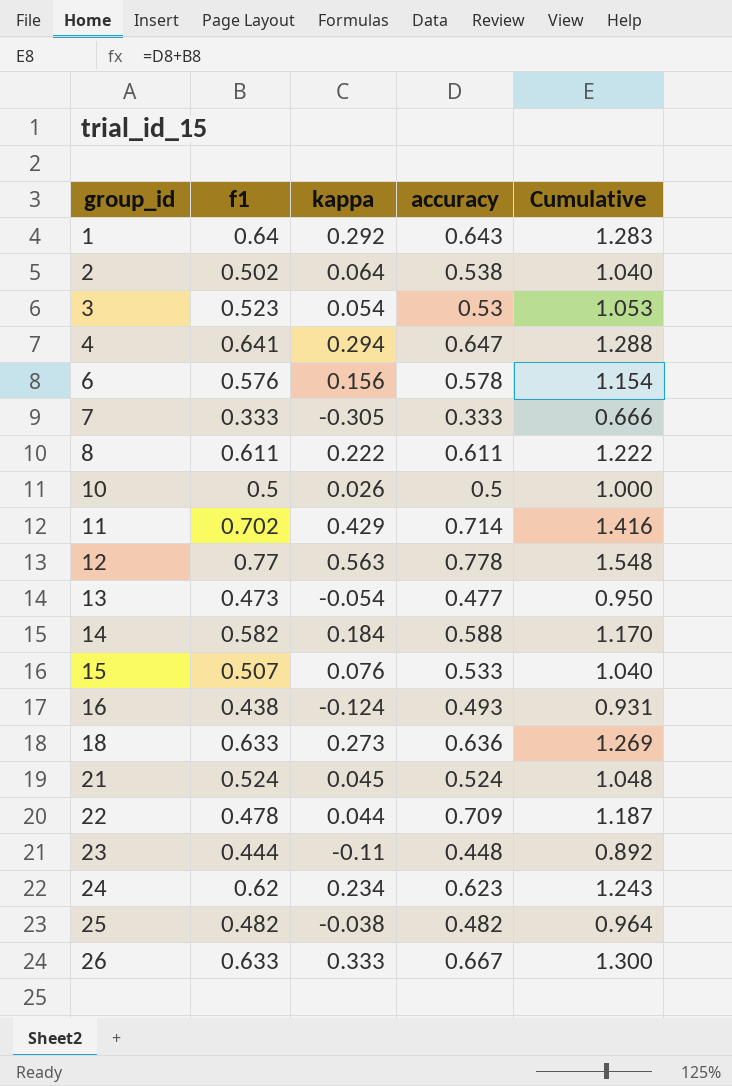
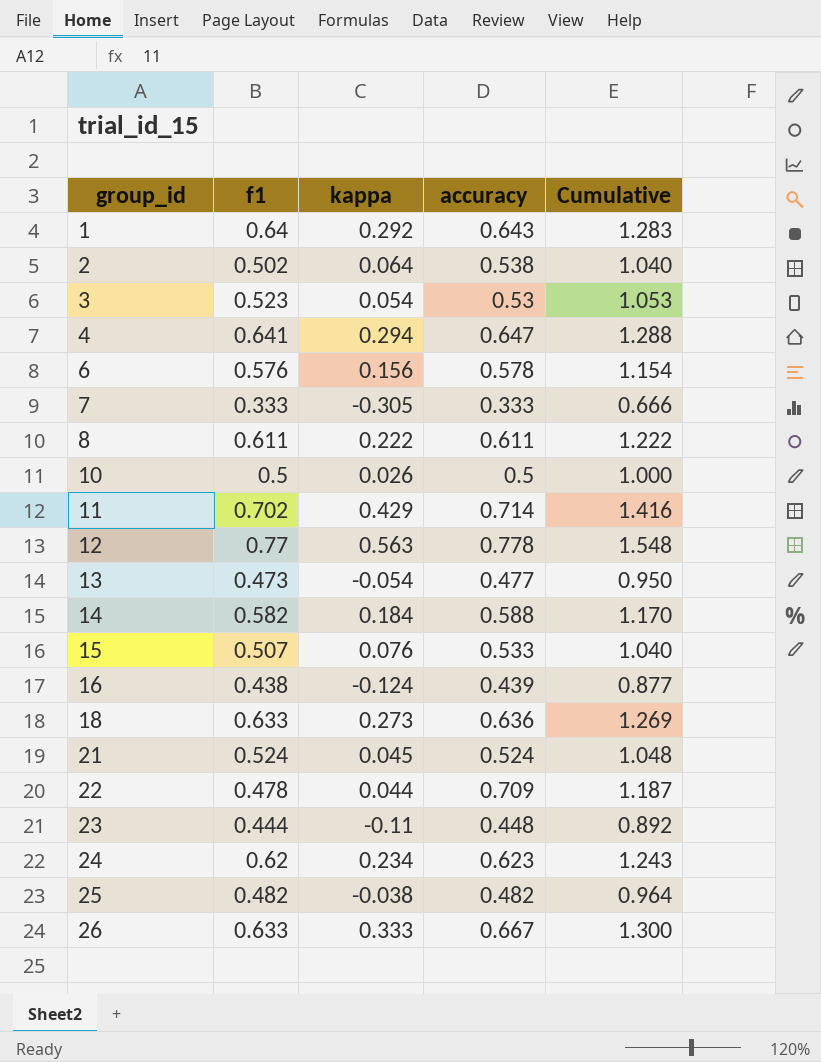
16 | accuracy: 0.493 -> 0.439
16 | Cumulative: 0.931 -> 0.877

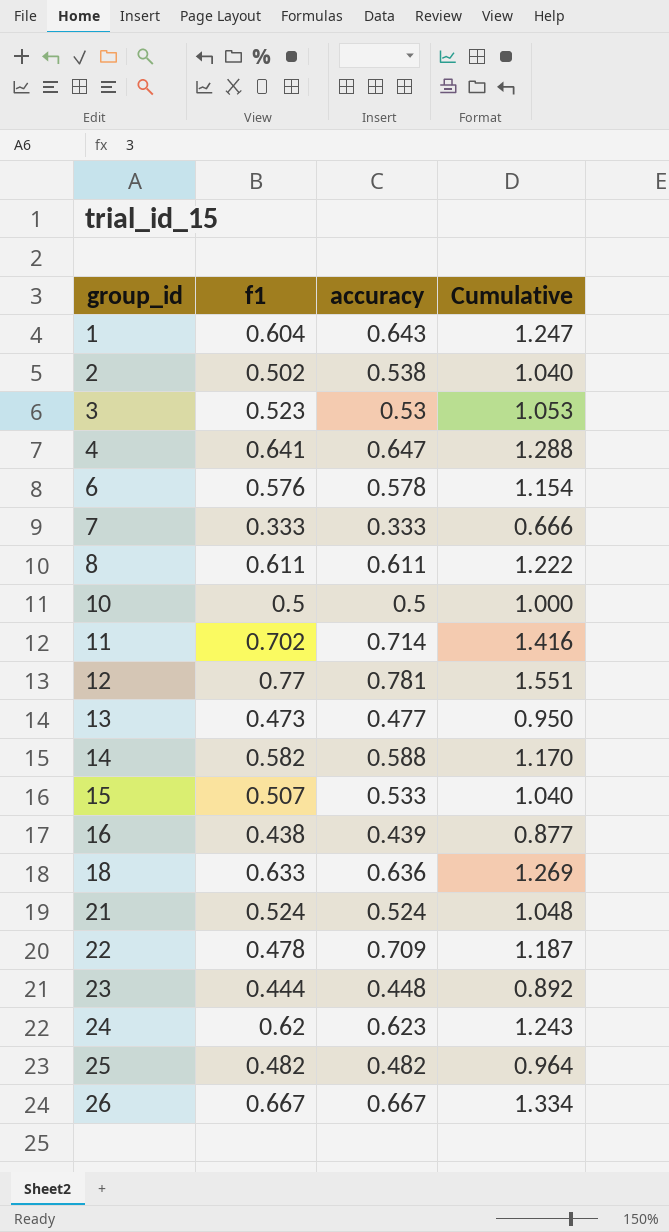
column kappa | position: 3 -> none
1 | f1: 0.64 -> 0.604
1 | Cumulative: 1.283 -> 1.247
12 | accuracy: 0.778 -> 0.781
12 | Cumulative: 1.548 -> 1.551
26 | f1: 0.633 -> 0.667
26 | Cumulative: 1.300 -> 1.334

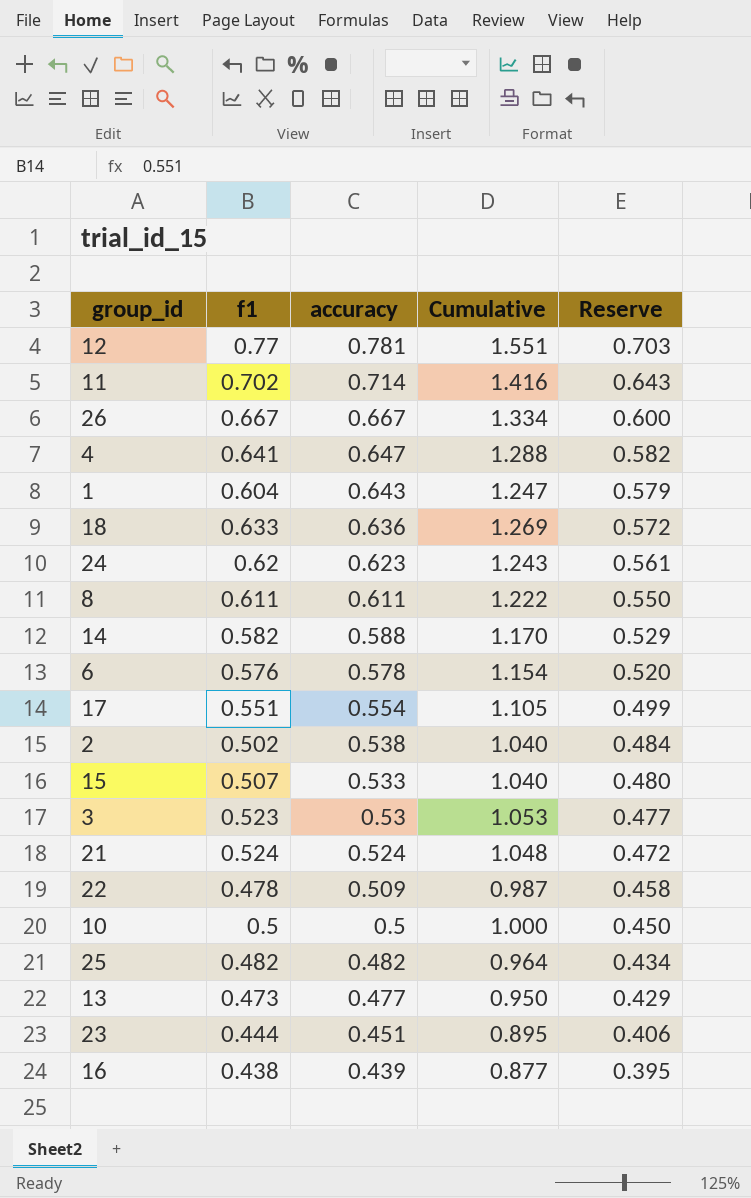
row order: group_id ascending -> accuracy descending
column Reserve | formula: none -> [accuracy] * 0.9
row 7: 0.333 | 0.333 | 0.666 -> none
row 17: none -> 0.551 | 0.554 | 1.105 | 0.499
22 | accuracy: 0.709 -> 0.509
22 | Cumulative: 1.187 -> 0.987
23 | accuracy: 0.448 -> 0.451
23 | Cumulative: 0.892 -> 0.895

